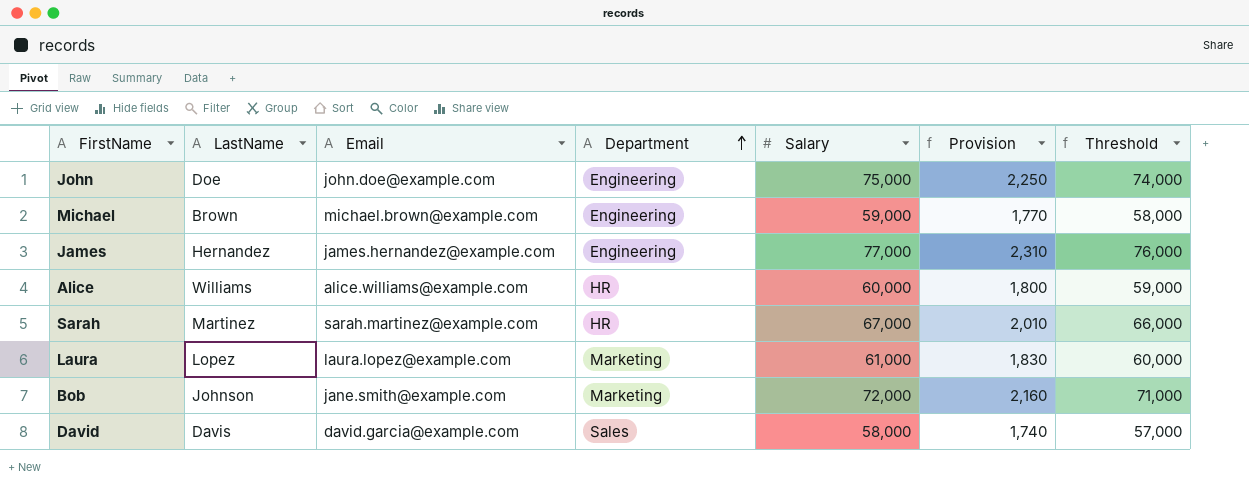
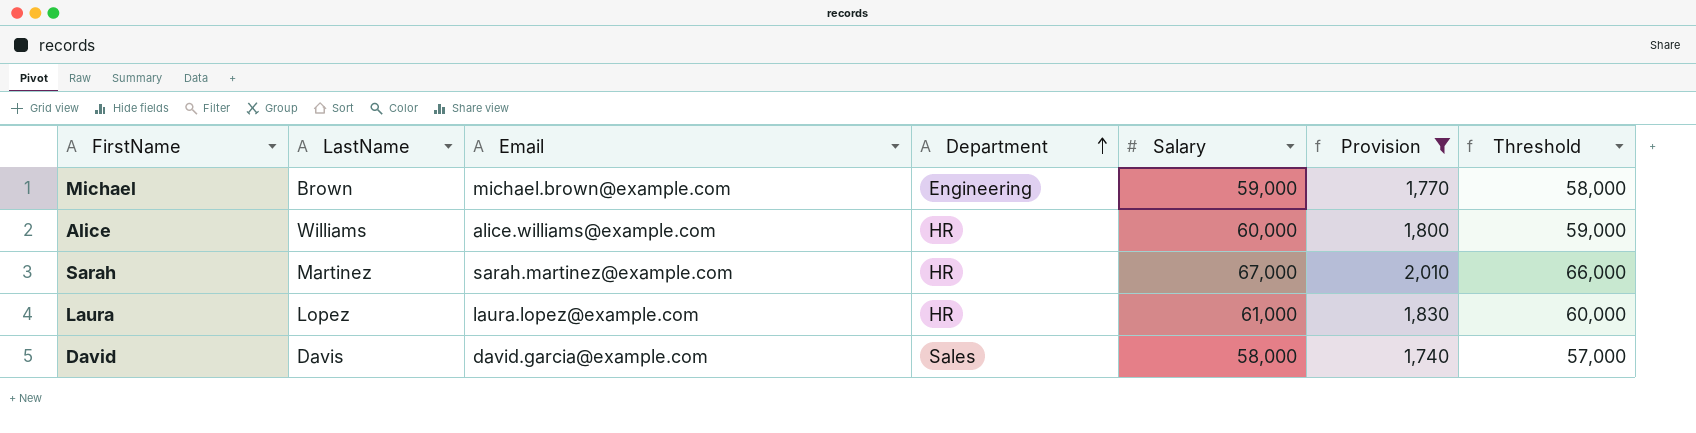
filter: none -> Provision <= 2,010
Laura | Department: Marketing -> HR

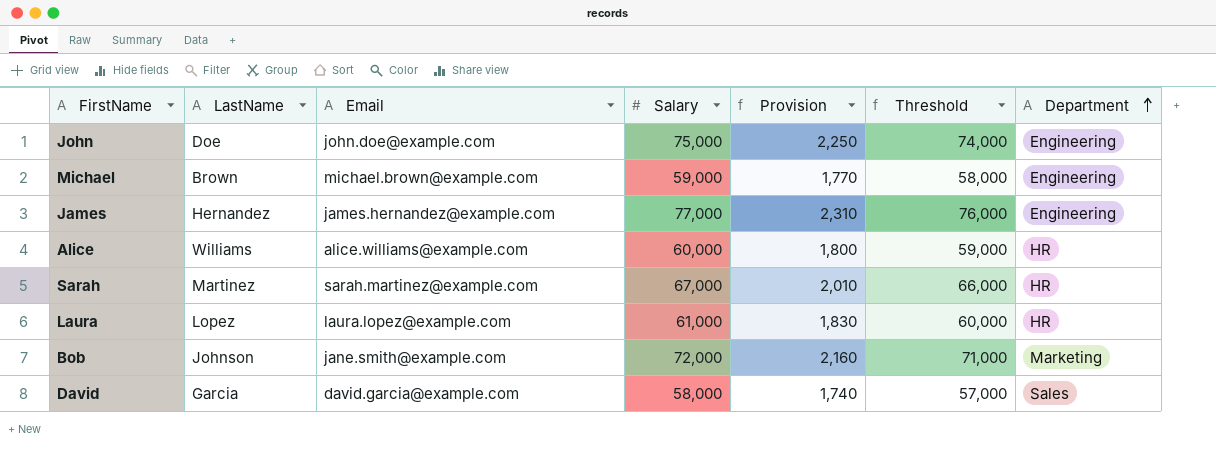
filter: Provision <= 2,010 -> none
column Department | position: 4 -> 7
David | LastName: Davis -> Garcia

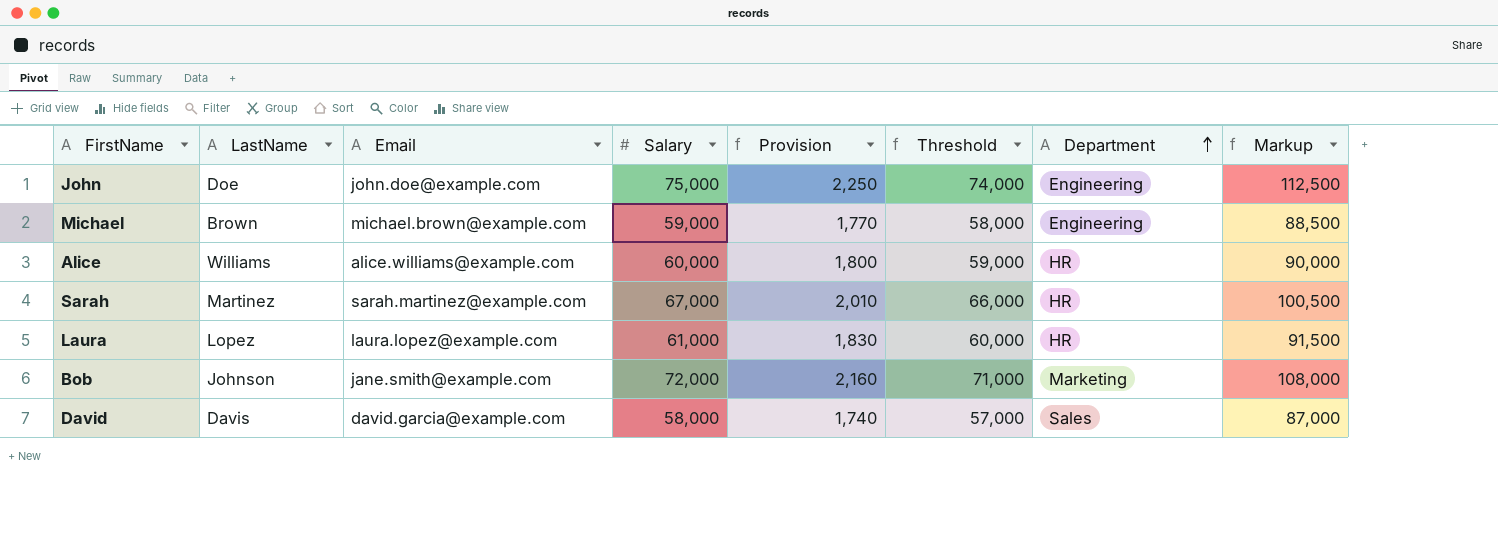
column Markup | formula: none -> [Salary] * 1.5
row James: Hernandez | james.hernandez@example.com | 77,000 | 2,310 | 76,000 | Engineering -> none
David | LastName: Garcia -> Davis

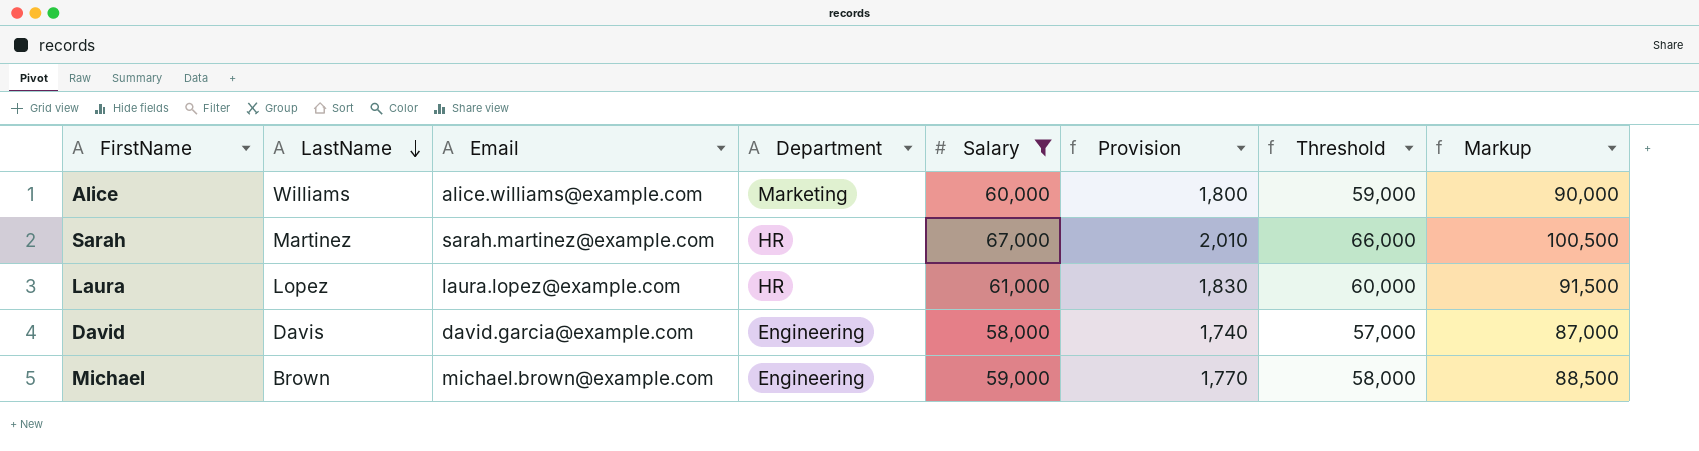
filter: none -> Salary <= 67,000
row order: Department ascending -> LastName descending
column Department | position: 7 -> 4
Alice | Department: HR -> Marketing
David | Department: Sales -> Engineering

